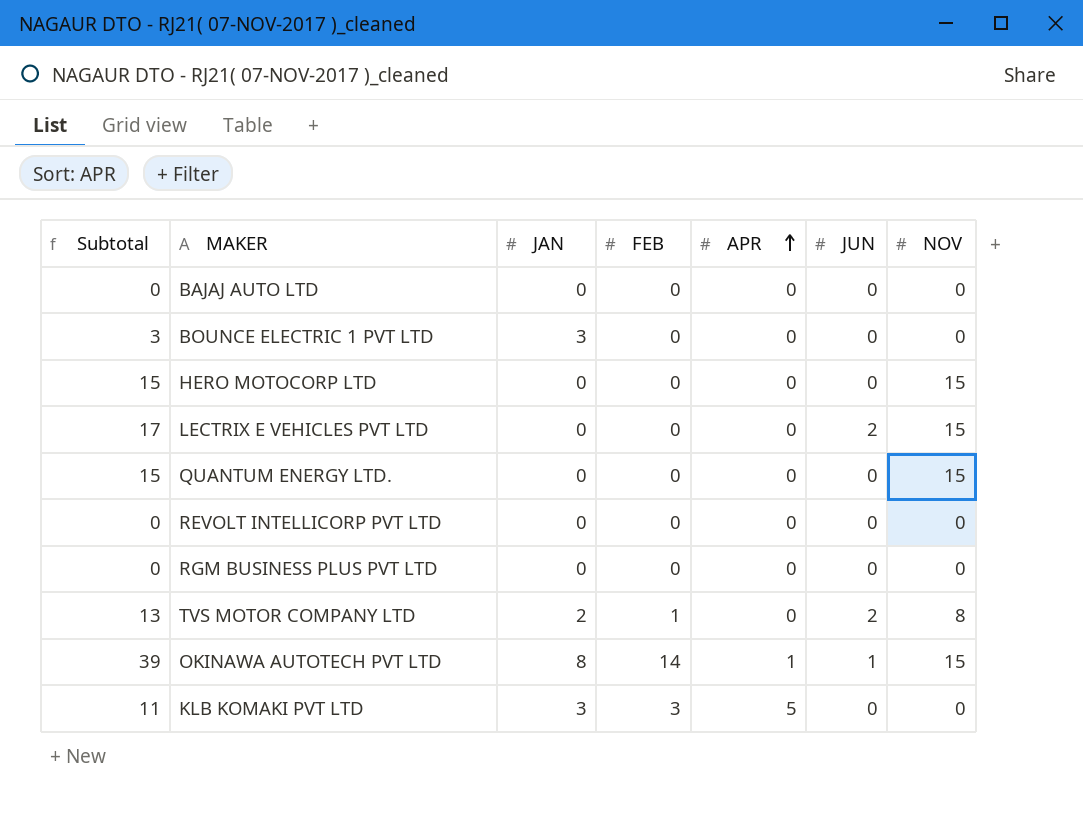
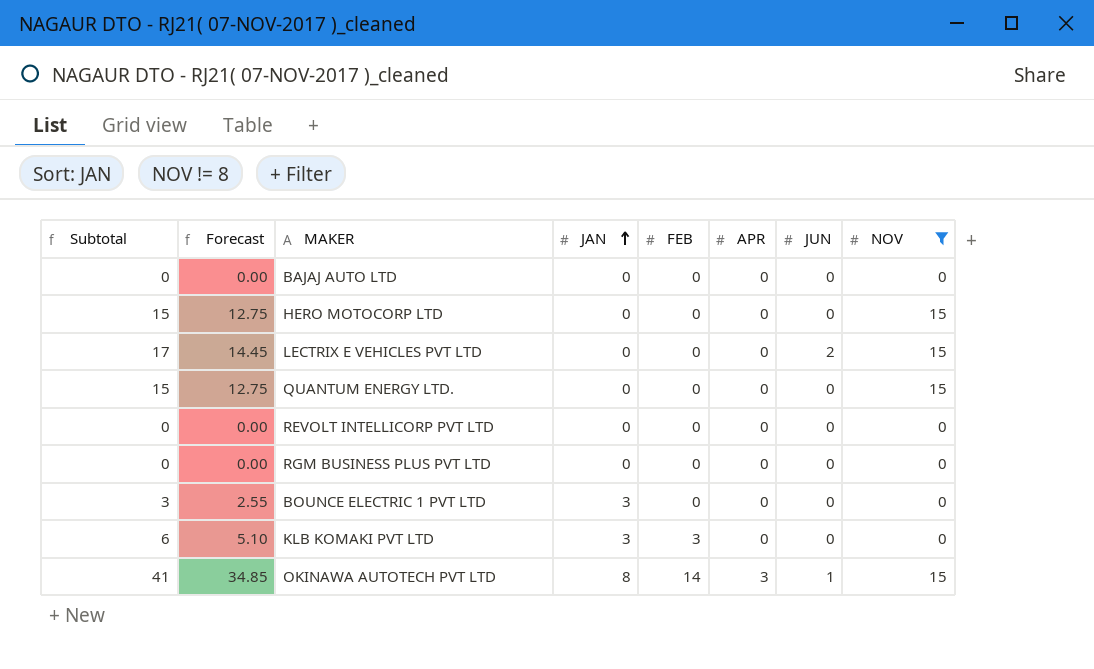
filter: none -> NOV != 8
row order: APR ascending -> JAN ascending
column Forecast | formula: none -> [Subtotal] * 0.85
KLB KOMAKI PVT LTD | Subtotal: 11 -> 6
KLB KOMAKI PVT LTD | APR: 5 -> 0
OKINAWA AUTOTECH PVT LTD | Subtotal: 39 -> 41
OKINAWA AUTOTECH PVT LTD | APR: 1 -> 3

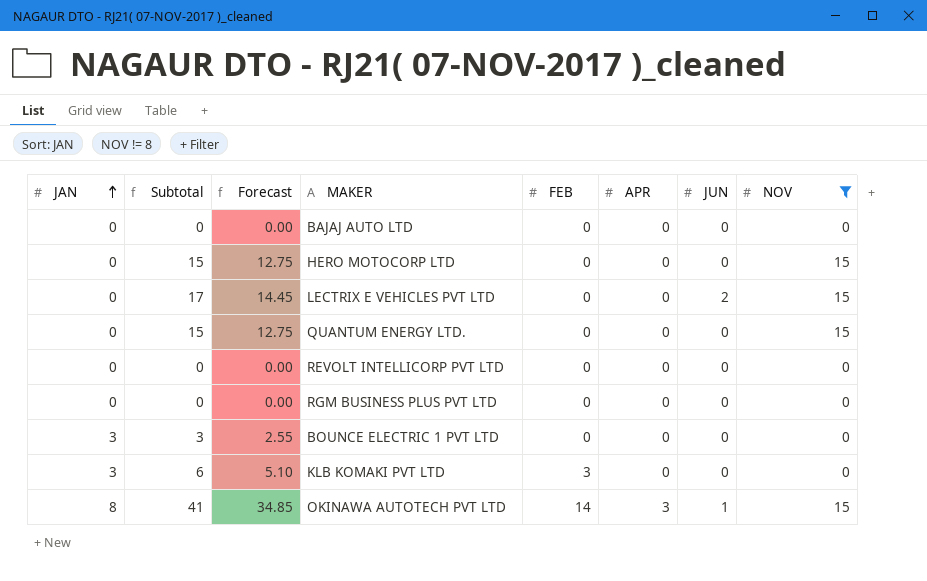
column JAN | position: 4 -> 1

